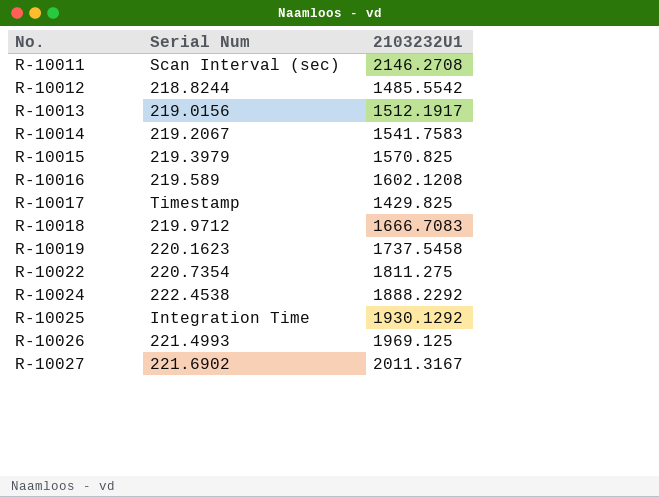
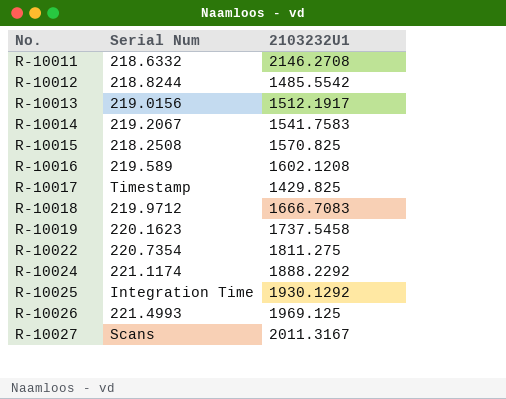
R-10011 | Serial Num: Scan Interval (sec) -> 218.6332
R-10015 | Serial Num: 219.3979 -> 218.2508
R-10024 | Serial Num: 222.4538 -> 221.1174
R-10027 | Serial Num: 221.6902 -> Scans

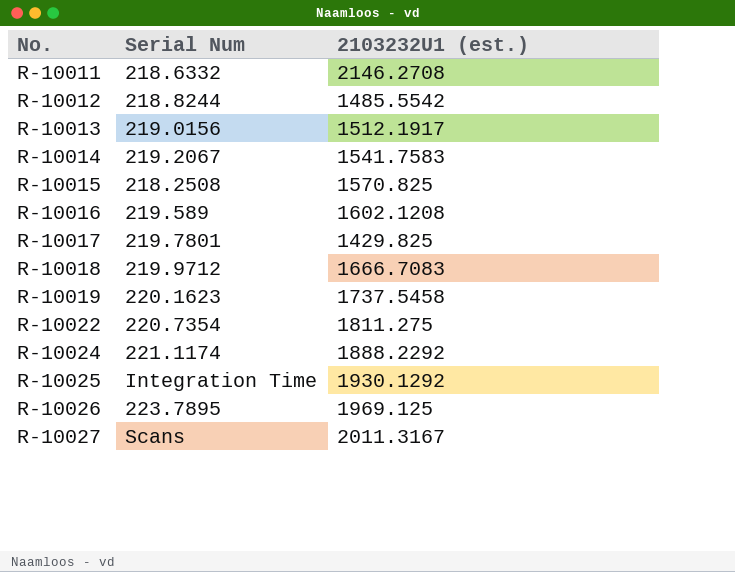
column name: 2103232U1 -> 2103232U1 (est.)
R-10017 | Serial Num: Timestamp -> 219.7801
R-10026 | Serial Num: 221.4993 -> 223.7895

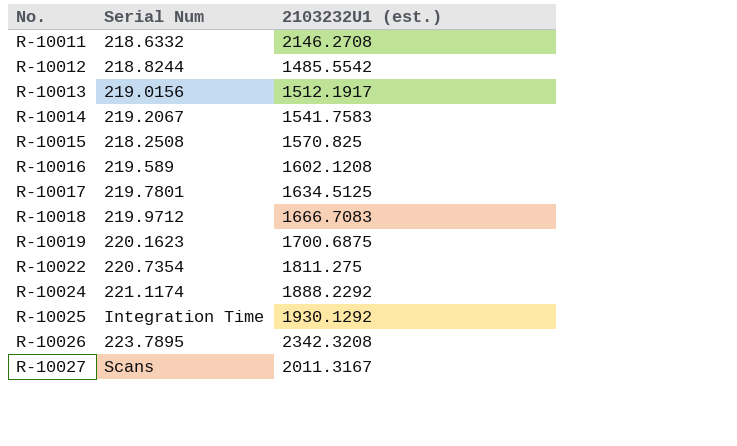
R-10017 | 2103232U1 (est.): 1429.825 -> 1634.5125
R-10019 | 2103232U1 (est.): 1737.5458 -> 1700.6875
R-10026 | 2103232U1 (est.): 1969.125 -> 2342.3208

